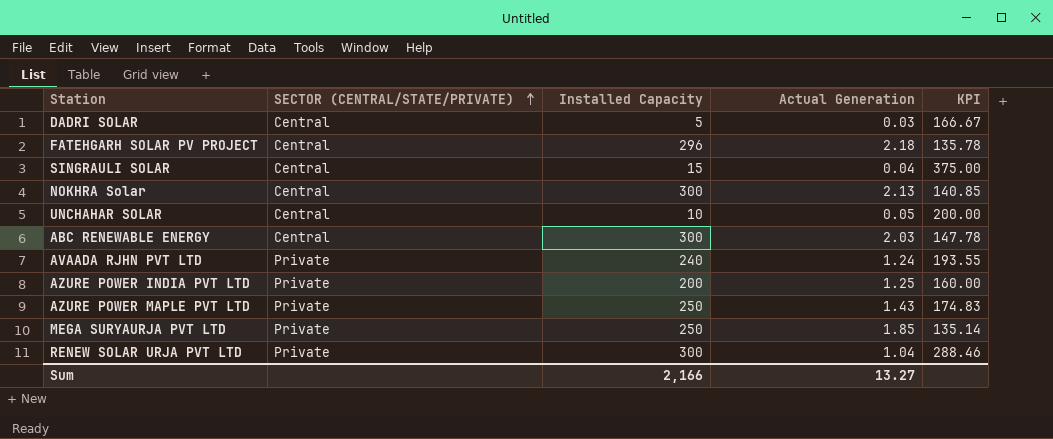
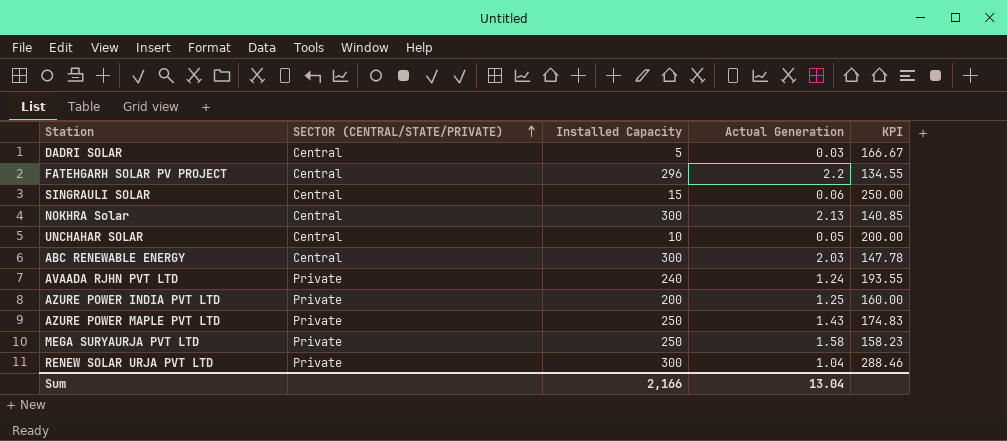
FATEHGARH SOLAR PV PROJECT | Actual Generation: 2.18 -> 2.2
FATEHGARH SOLAR PV PROJECT | KPI: 135.78 -> 134.55
SINGRAULI SOLAR | Actual Generation: 0.04 -> 0.06
SINGRAULI SOLAR | KPI: 375.00 -> 250.00
MEGA SURYAURJA PVT LTD | Actual Generation: 1.85 -> 1.58
MEGA SURYAURJA PVT LTD | KPI: 135.14 -> 158.23
Sum | Actual Generation: 13.27 -> 13.04

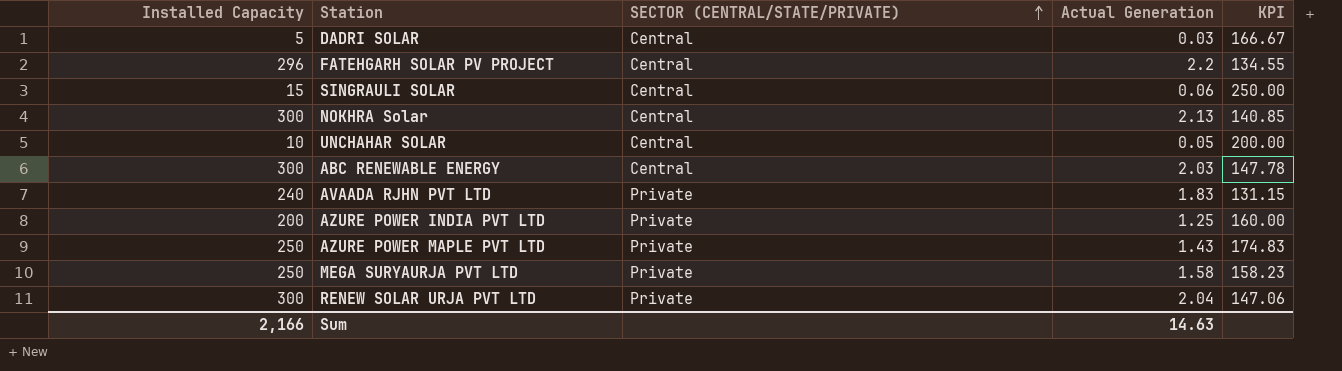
column Installed Capacity | position: 3 -> 1
AVAADA RJHN PVT LTD | Actual Generation: 1.24 -> 1.83
AVAADA RJHN PVT LTD | KPI: 193.55 -> 131.15
RENEW SOLAR URJA PVT LTD | Actual Generation: 1.04 -> 2.04
RENEW SOLAR URJA PVT LTD | KPI: 288.46 -> 147.06
Sum | Actual Generation: 13.04 -> 14.63

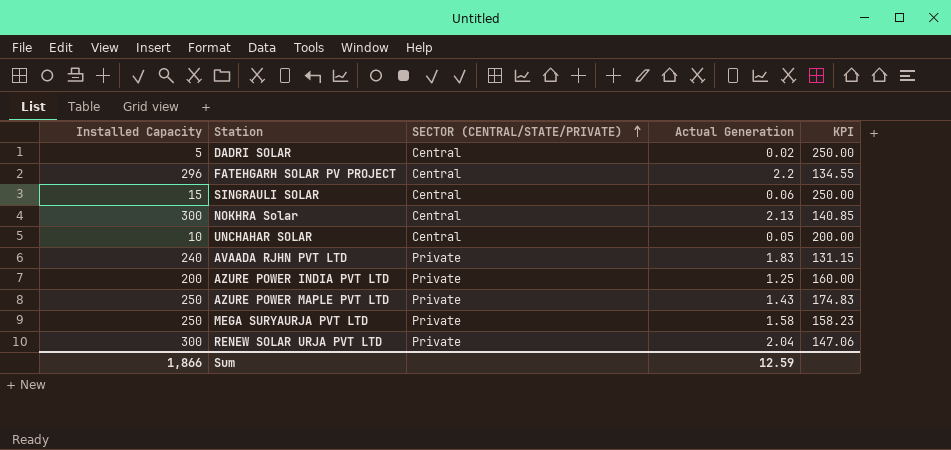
row ABC RENEWABLE ENERGY: 300 | Central | 2.03 | 147.78 -> none
DADRI SOLAR | Actual Generation: 0.03 -> 0.02
DADRI SOLAR | KPI: 166.67 -> 250.00
Sum | Installed Capacity: 2,166 -> 1,866
Sum | Actual Generation: 14.63 -> 12.59

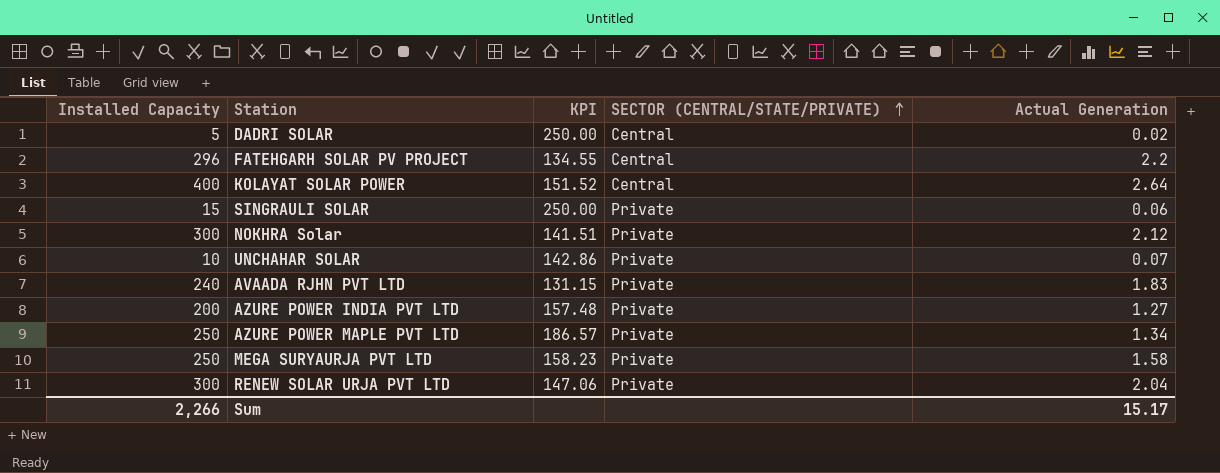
column KPI | position: 5 -> 3
row KOLAYAT SOLAR POWER: none -> 400 | 151.52 | Central | 2.64
SINGRAULI SOLAR | SECTOR (CENTRAL/STATE/PRIVATE): Central -> Private
NOKHRA Solar | KPI: 140.85 -> 141.51
NOKHRA Solar | SECTOR (CENTRAL/STATE/PRIVATE): Central -> Private
NOKHRA Solar | Actual Generation: 2.13 -> 2.12
UNCHAHAR SOLAR | KPI: 200.00 -> 142.86
UNCHAHAR SOLAR | SECTOR (CENTRAL/STATE/PRIVATE): Central -> Private
UNCHAHAR SOLAR | Actual Generation: 0.05 -> 0.07
AZURE POWER INDIA PVT LTD | KPI: 160.00 -> 157.48
AZURE POWER INDIA PVT LTD | Actual Generation: 1.25 -> 1.27
AZURE POWER MAPLE PVT LTD | KPI: 174.83 -> 186.57
AZURE POWER MAPLE PVT LTD | Actual Generation: 1.43 -> 1.34
Sum | Installed Capacity: 1,866 -> 2,266
Sum | Actual Generation: 12.59 -> 15.17

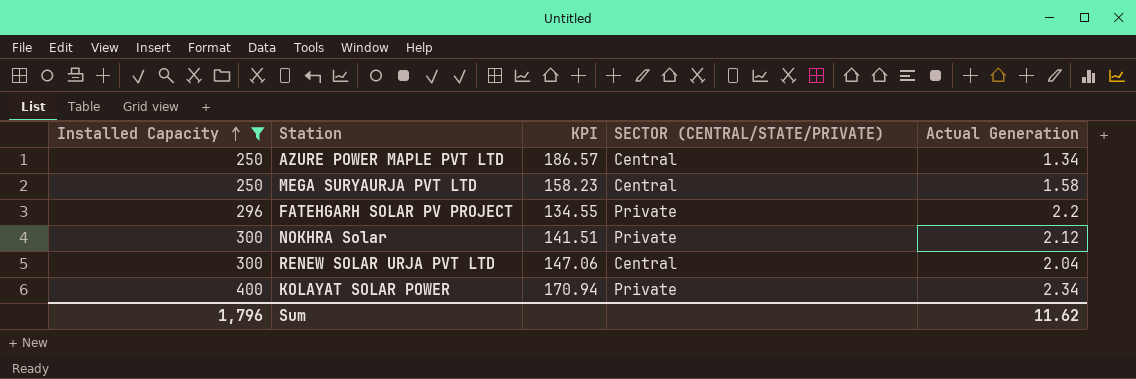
filter: none -> Installed Capacity >= 250
row order: SECTOR (CENTRAL/STATE/PRIVATE) ascending -> Installed Capacity ascending
AZURE POWER MAPLE PVT LTD | SECTOR (CENTRAL/STATE/PRIVATE): Private -> Central
MEGA SURYAURJA PVT LTD | SECTOR (CENTRAL/STATE/PRIVATE): Private -> Central
FATEHGARH SOLAR PV PROJECT | SECTOR (CENTRAL/STATE/PRIVATE): Central -> Private
RENEW SOLAR URJA PVT LTD | SECTOR (CENTRAL/STATE/PRIVATE): Private -> Central
KOLAYAT SOLAR POWER | KPI: 151.52 -> 170.94
KOLAYAT SOLAR POWER | SECTOR (CENTRAL/STATE/PRIVATE): Central -> Private
KOLAYAT SOLAR POWER | Actual Generation: 2.64 -> 2.34
Sum | Installed Capacity: 2,266 -> 1,796
Sum | Actual Generation: 15.17 -> 11.62

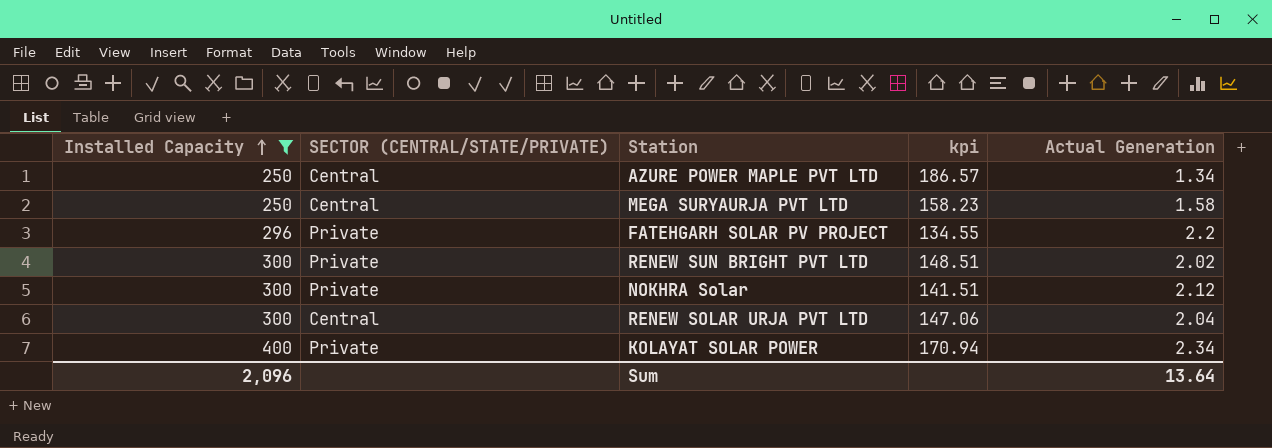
column SECTOR (CENTRAL/STATE/PRIVATE) | position: 4 -> 2
column name: KPI -> kpi
row RENEW SUN BRIGHT PVT LTD: none -> 300 | Private | 148.51 | 2.02
Sum | Installed Capacity: 1,796 -> 2,096
Sum | Actual Generation: 11.62 -> 13.64

